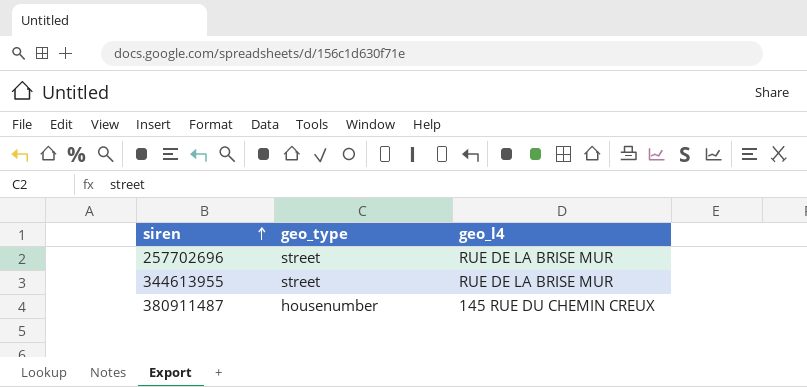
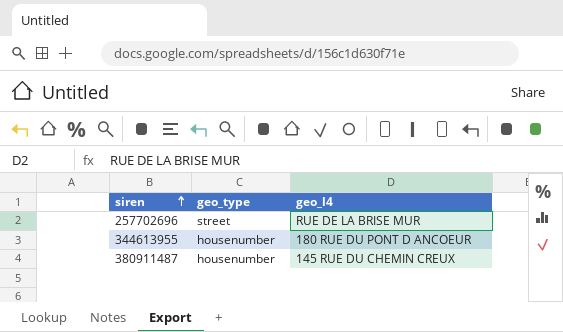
344613955 | geo_type: street -> housenumber
344613955 | geo_l4: RUE DE LA BRISE MUR -> 180 RUE DU PONT D ANCOEUR

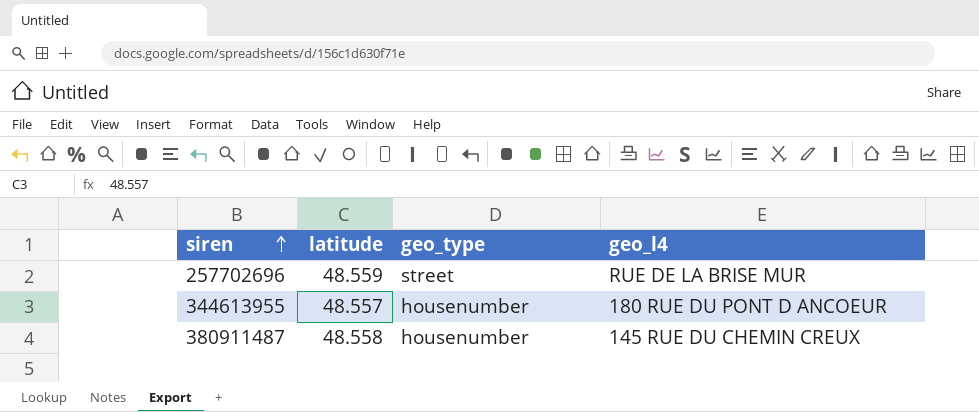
column latitude | position: none -> 2

